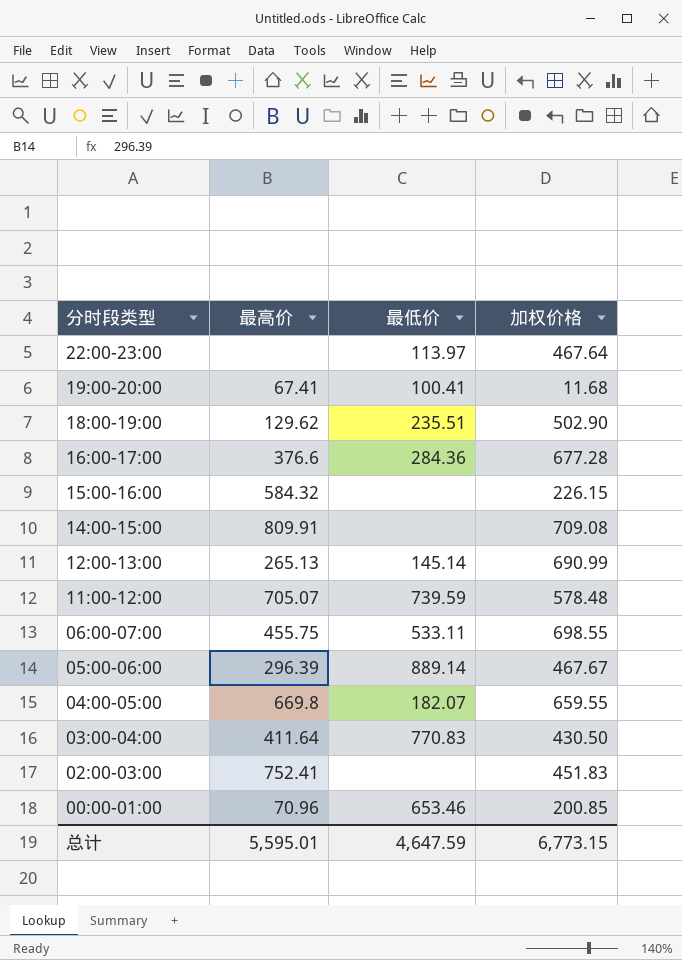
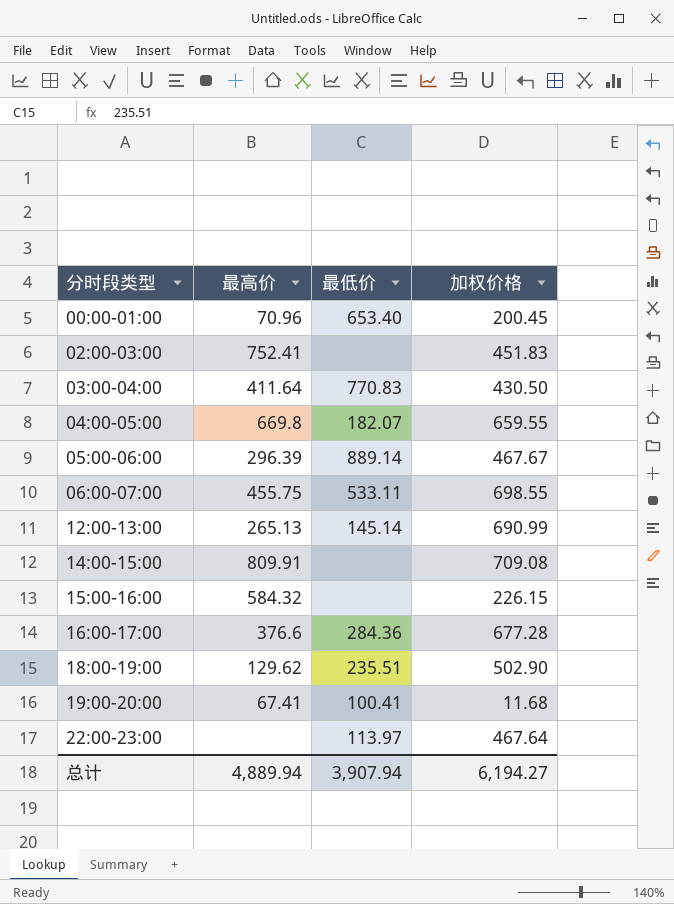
row order: 分时段类型 descending -> 分时段类型 ascending
row 11:00-12:00: 705.07 | 739.59 | 578.48 -> none
00:00-01:00 | 最低价: 653.46 -> 653.40
00:00-01:00 | 加权价格: 200.85 -> 200.45
总计 | 最高价: 5,595.01 -> 4,889.94
总计 | 最低价: 4,647.59 -> 3,907.94
总计 | 加权价格: 6,773.15 -> 6,194.27

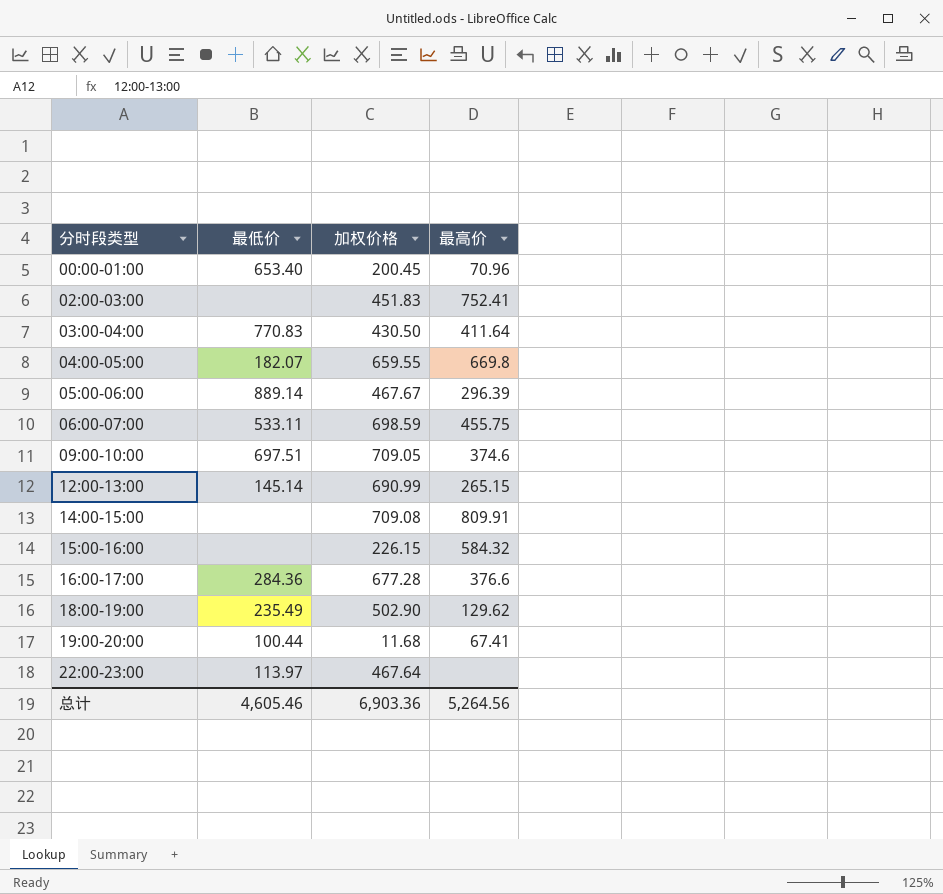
column 最高价 | position: 2 -> 4
06:00-07:00 | 加权价格: 698.55 -> 698.59
row 09:00-10:00: none -> 697.51 | 709.05 | 374.6
12:00-13:00 | 最高价: 265.13 -> 265.15
18:00-19:00 | 最低价: 235.51 -> 235.49
19:00-20:00 | 最低价: 100.41 -> 100.44
总计 | 最低价: 3,907.94 -> 4,605.46
总计 | 加权价格: 6,194.27 -> 6,903.36
总计 | 最高价: 4,889.94 -> 5,264.56

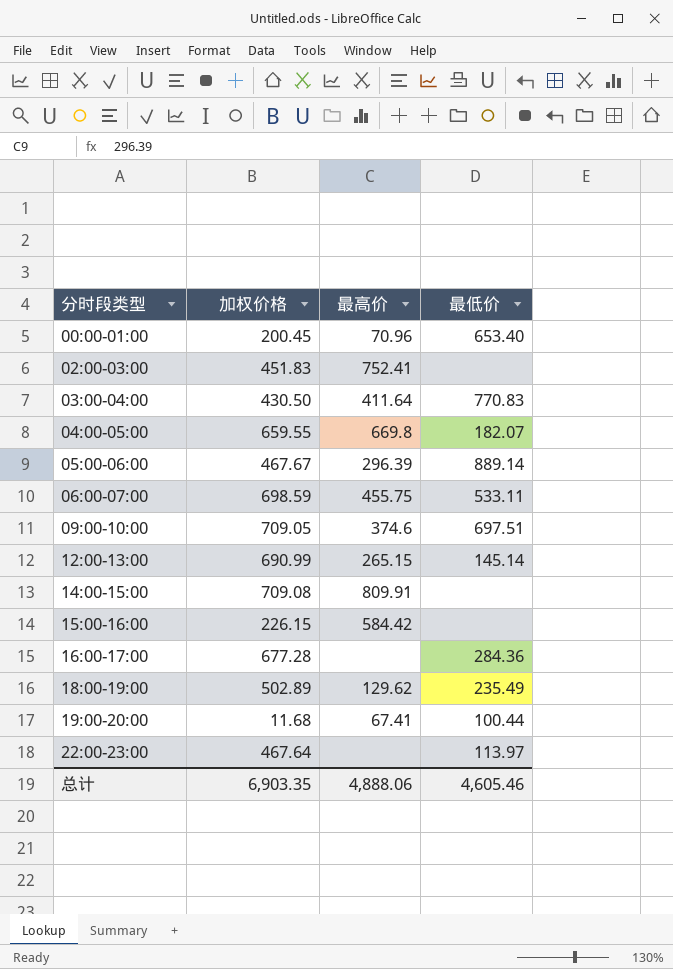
column 最低价 | position: 2 -> 4
15:00-16:00 | 最高价: 584.32 -> 584.42
16:00-17:00 | 最高价: 376.6 -> none
18:00-19:00 | 加权价格: 502.90 -> 502.89
总计 | 加权价格: 6,903.36 -> 6,903.35
总计 | 最高价: 5,264.56 -> 4,888.06

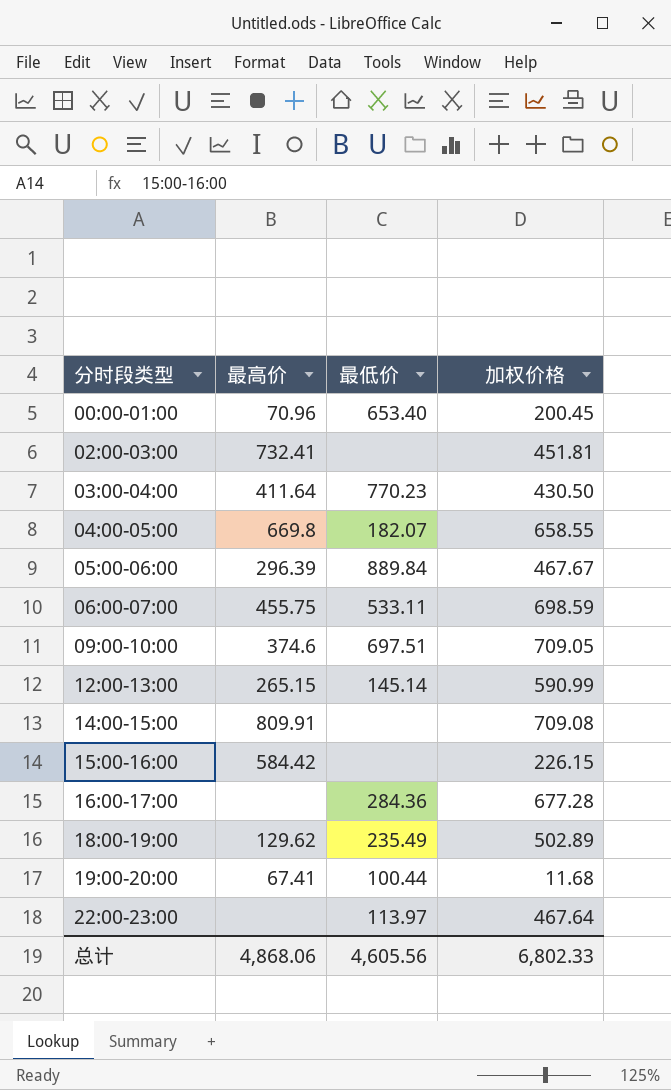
column 加权价格 | position: 2 -> 4
02:00-03:00 | 最高价: 752.41 -> 732.41
02:00-03:00 | 加权价格: 451.83 -> 451.81
03:00-04:00 | 最低价: 770.83 -> 770.23
04:00-05:00 | 加权价格: 659.55 -> 658.55
05:00-06:00 | 最低价: 889.14 -> 889.84
12:00-13:00 | 加权价格: 690.99 -> 590.99
总计 | 最高价: 4,888.06 -> 4,868.06
总计 | 最低价: 4,605.46 -> 4,605.56
总计 | 加权价格: 6,903.35 -> 6,802.33

